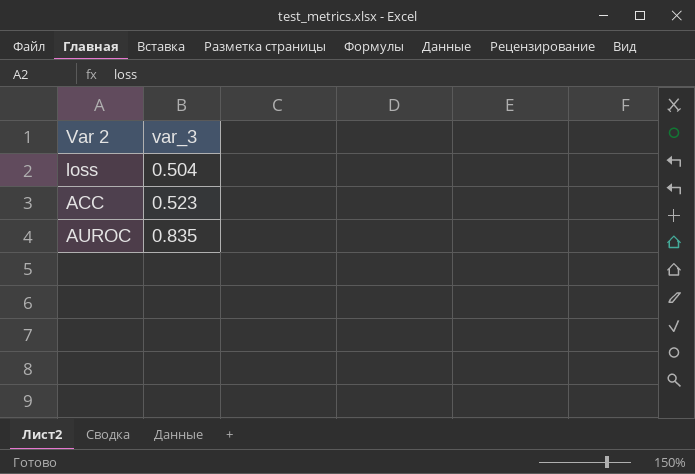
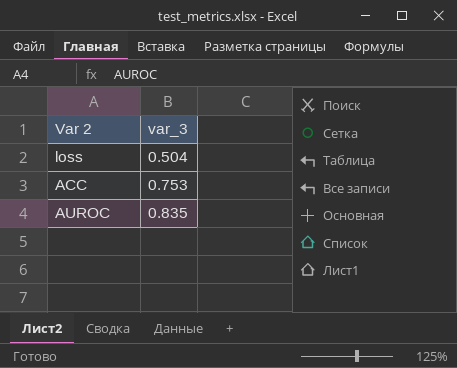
ACC | var_3: 0.523 -> 0.753

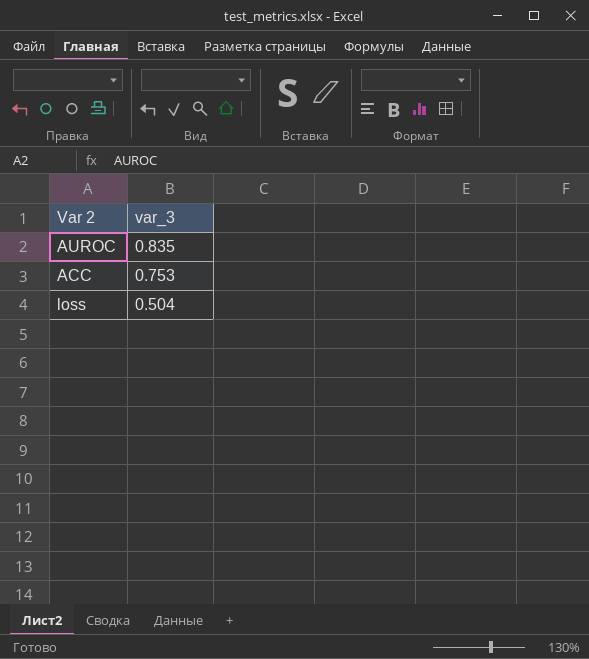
row order: var_3 ascending -> var_3 descending

